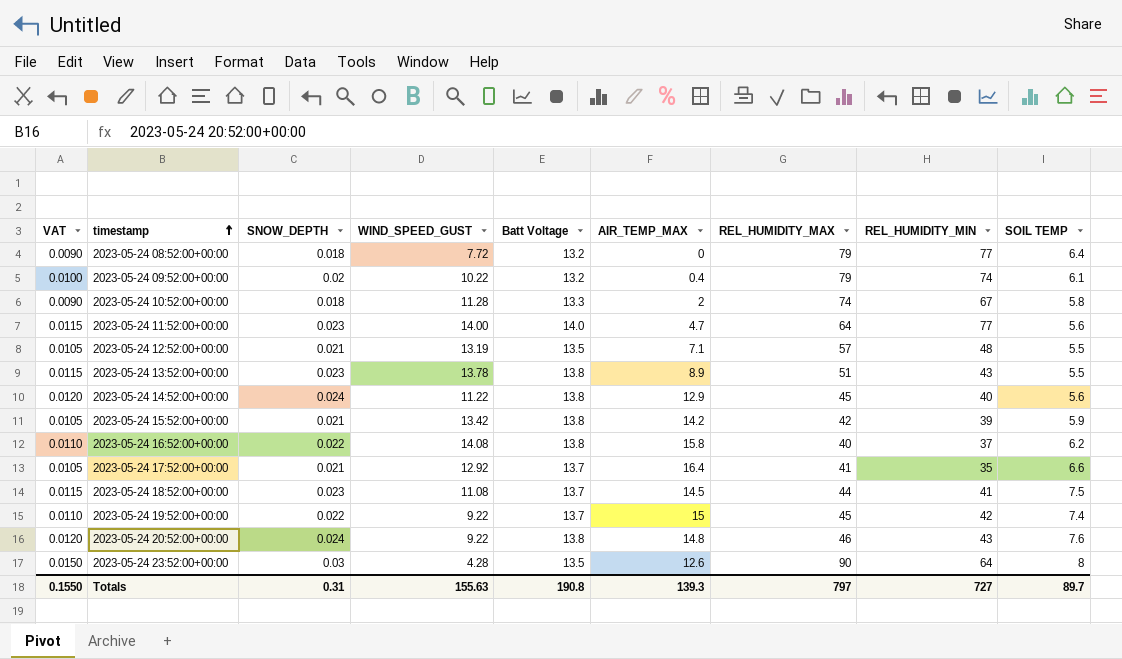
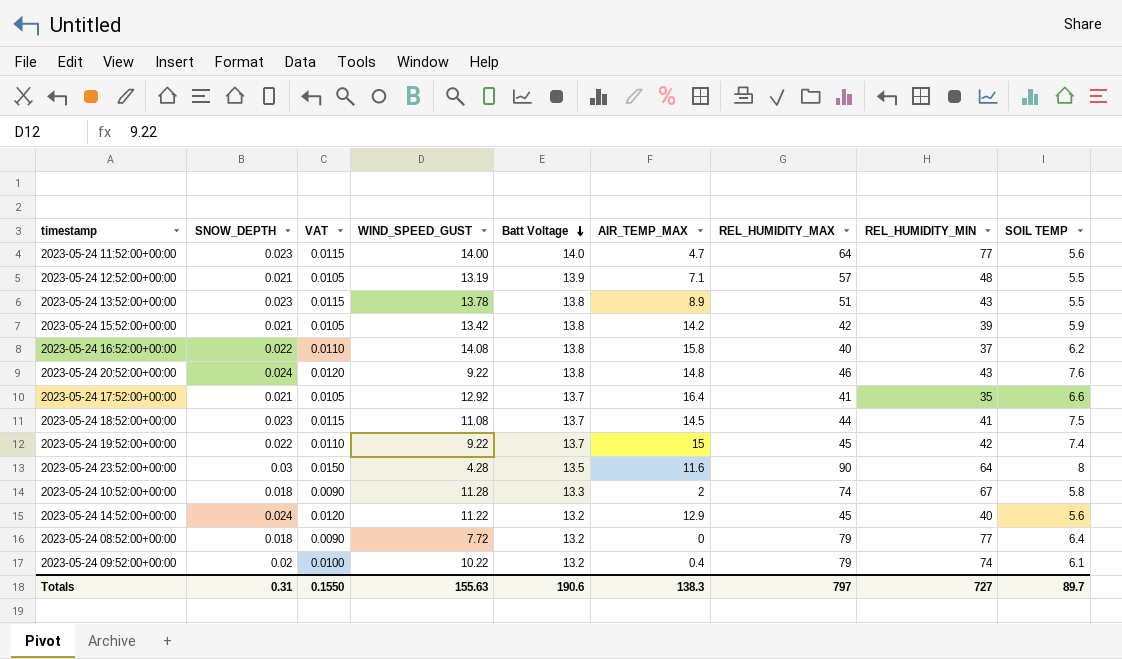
row order: timestamp ascending -> Batt Voltage descending
column VAT | position: 1 -> 3
2023-05-24 12:52:00+00:00 | Batt Voltage: 13.5 -> 13.9
2023-05-24 23:52:00+00:00 | AIR_TEMP_MAX: 12.6 -> 11.6
2023-05-24 14:52:00+00:00 | Batt Voltage: 13.8 -> 13.2
Totals | Batt Voltage: 190.8 -> 190.6
Totals | AIR_TEMP_MAX: 139.3 -> 138.3

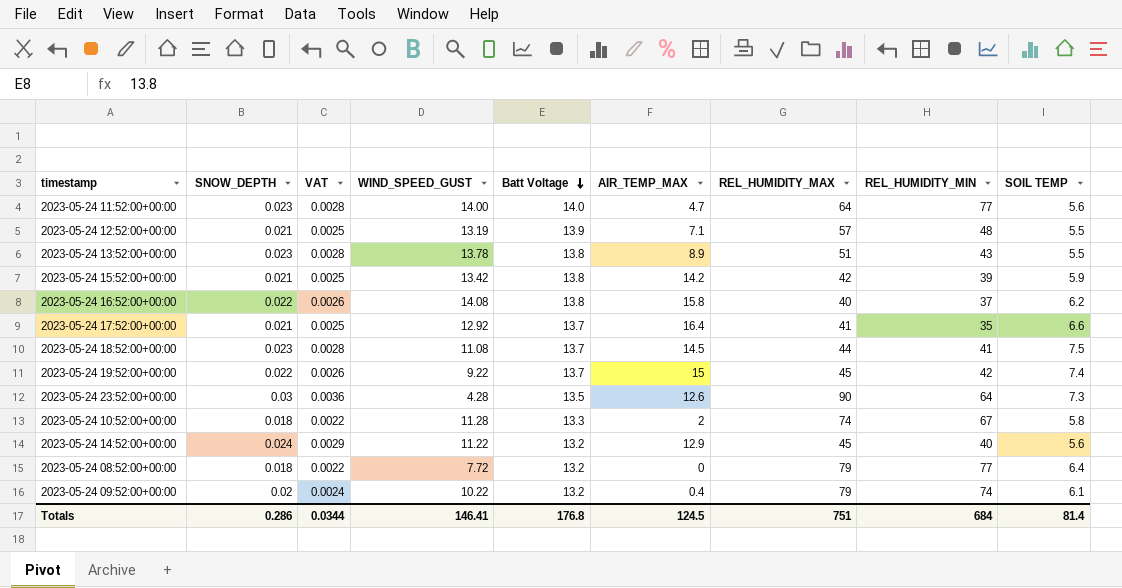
column VAT | formula: [SNOW_DEPTH] * 0.5 -> [SNOW_DEPTH] * 0.12
row 2023-05-24 20:52:00+00:00: 0.024 | 0.0120 | 9.22 | 13.8 | 14.8 | 46 | 43 | 7.6 -> none
2023-05-24 23:52:00+00:00 | AIR_TEMP_MAX: 11.6 -> 12.6
2023-05-24 23:52:00+00:00 | SOIL TEMP: 8 -> 7.3
Totals | SNOW_DEPTH: 0.31 -> 0.286
Totals | VAT: 0.1550 -> 0.0344
Totals | WIND_SPEED_GUST: 155.63 -> 146.41
Totals | Batt Voltage: 190.6 -> 176.8
Totals | AIR_TEMP_MAX: 138.3 -> 124.5
Totals | REL_HUMIDITY_MAX: 797 -> 751
Totals | REL_HUMIDITY_MIN: 727 -> 684
Totals | SOIL TEMP: 89.7 -> 81.4

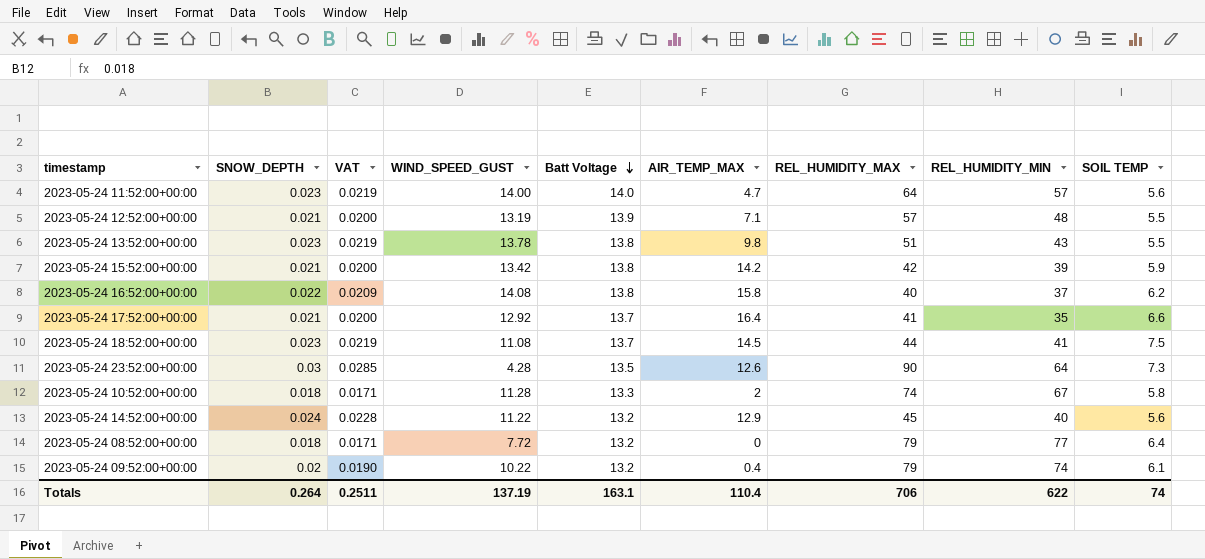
column VAT | formula: [SNOW_DEPTH] * 0.12 -> [SNOW_DEPTH] * 0.95
row 2023-05-24 19:52:00+00:00: 0.022 | 0.0026 | 9.22 | 13.7 | 15 | 45 | 42 | 7.4 -> none
2023-05-24 11:52:00+00:00 | REL_HUMIDITY_MIN: 77 -> 57
2023-05-24 13:52:00+00:00 | AIR_TEMP_MAX: 8.9 -> 9.8
Totals | SNOW_DEPTH: 0.286 -> 0.264
Totals | VAT: 0.0344 -> 0.2511
Totals | WIND_SPEED_GUST: 146.41 -> 137.19
Totals | Batt Voltage: 176.8 -> 163.1
Totals | AIR_TEMP_MAX: 124.5 -> 110.4
Totals | REL_HUMIDITY_MAX: 751 -> 706
Totals | REL_HUMIDITY_MIN: 684 -> 622
Totals | SOIL TEMP: 81.4 -> 74

